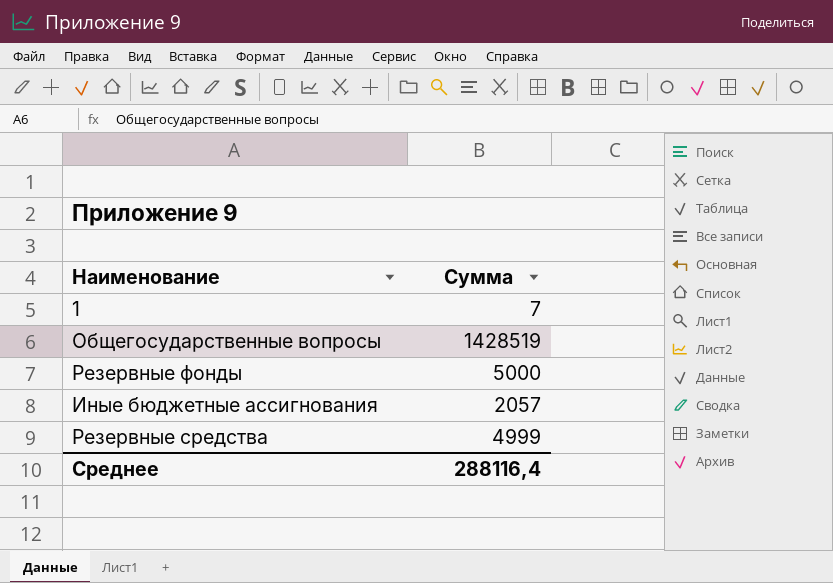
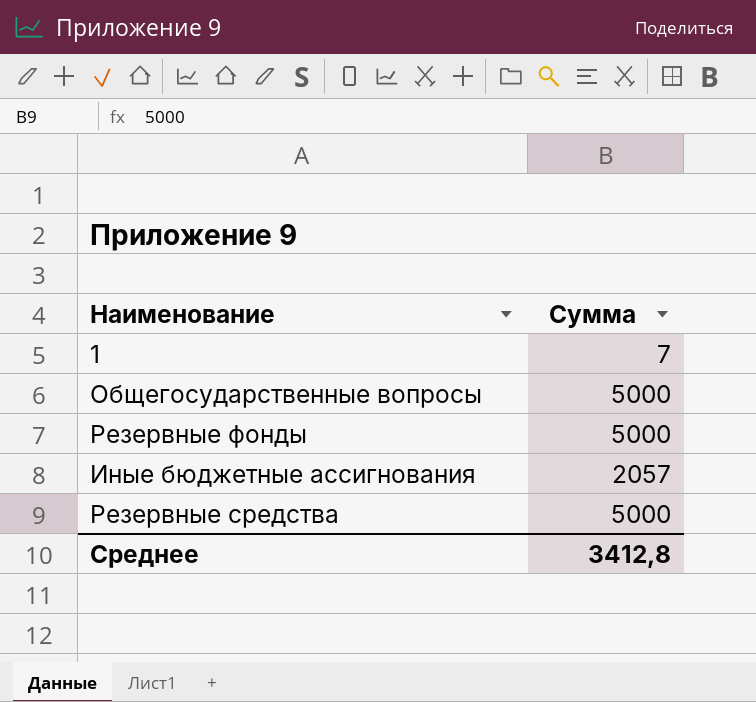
Общегосударственные вопросы | Сумма: 1428519 -> 5000
Резервные средства | Сумма: 4999 -> 5000
Среднее | Сумма: 288116,4 -> 3412,8

